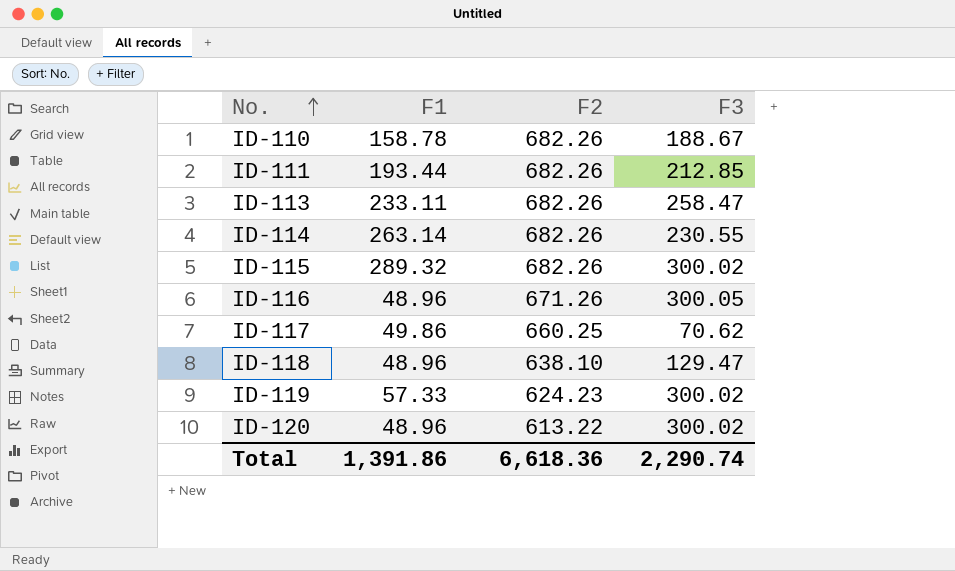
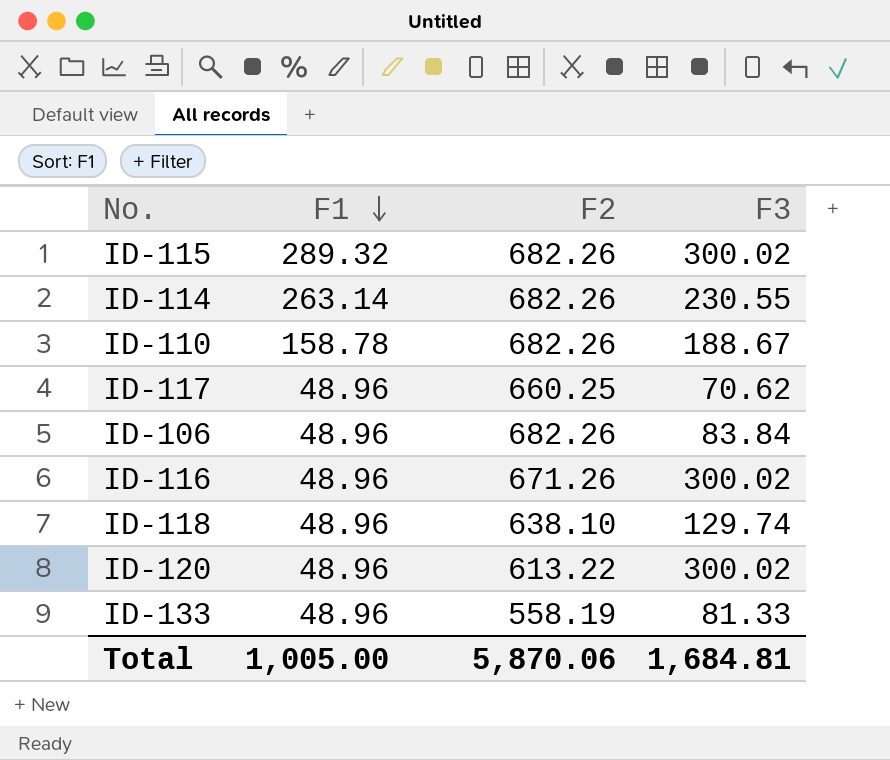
row order: No. ascending -> F1 descending
row ID-111: 193.44 | 682.26 | 212.85 -> none
row ID-113: 233.11 | 682.26 | 258.47 -> none
row ID-119: 57.33 | 624.23 | 300.02 -> none
ID-117 | F1: 49.86 -> 48.96
row ID-106: none -> 48.96 | 682.26 | 83.84
ID-116 | F3: 300.05 -> 300.02
ID-118 | F3: 129.47 -> 129.74
row ID-133: none -> 48.96 | 558.19 | 81.33
Total | F1: 1,391.86 -> 1,005.00
Total | F2: 6,618.36 -> 5,870.06
Total | F3: 2,290.74 -> 1,684.81

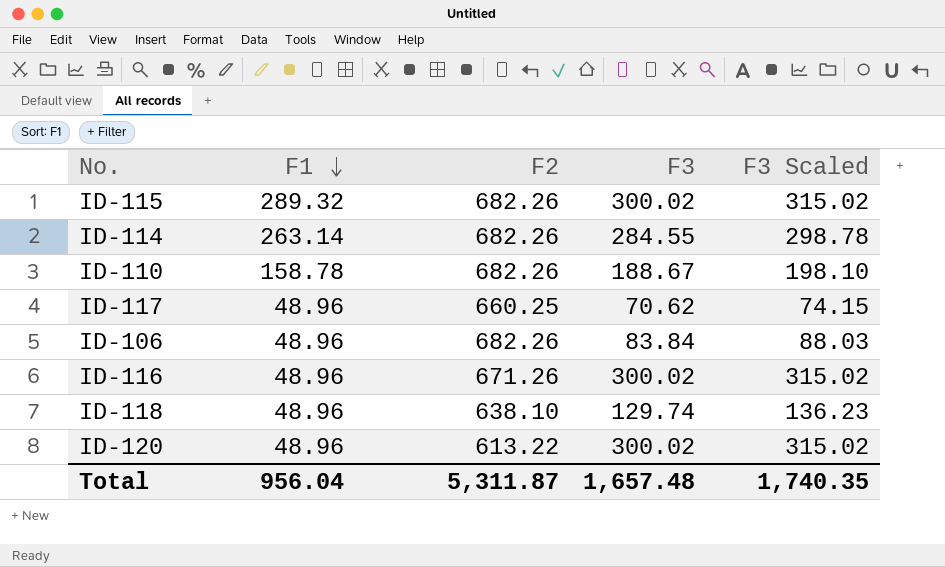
column F3 Scaled | formula: none -> [F3] * 1.05
row ID-133: 48.96 | 558.19 | 81.33 -> none
ID-114 | F3: 230.55 -> 284.55
Total | F1: 1,005.00 -> 956.04
Total | F2: 5,870.06 -> 5,311.87
Total | F3: 1,684.81 -> 1,657.48

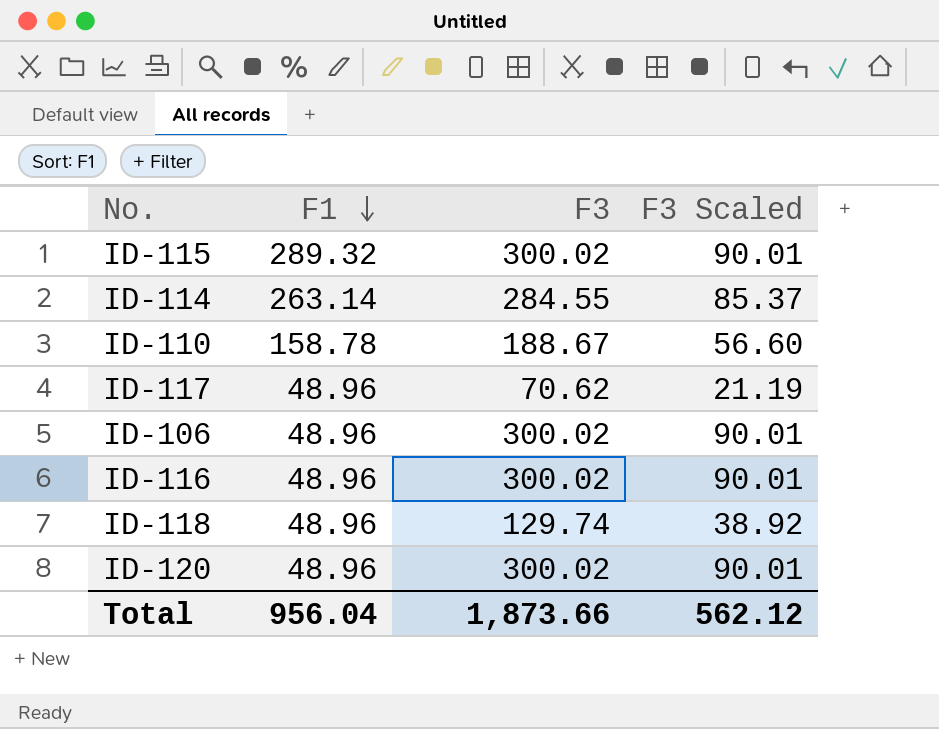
column F2 | position: 3 -> none
column F3 Scaled | formula: [F3] * 1.05 -> [F3] * 0.3
ID-106 | F3: 83.84 -> 300.02
Total | F3: 1,657.48 -> 1,873.66
Total | F3 Scaled: 1,740.35 -> 562.12

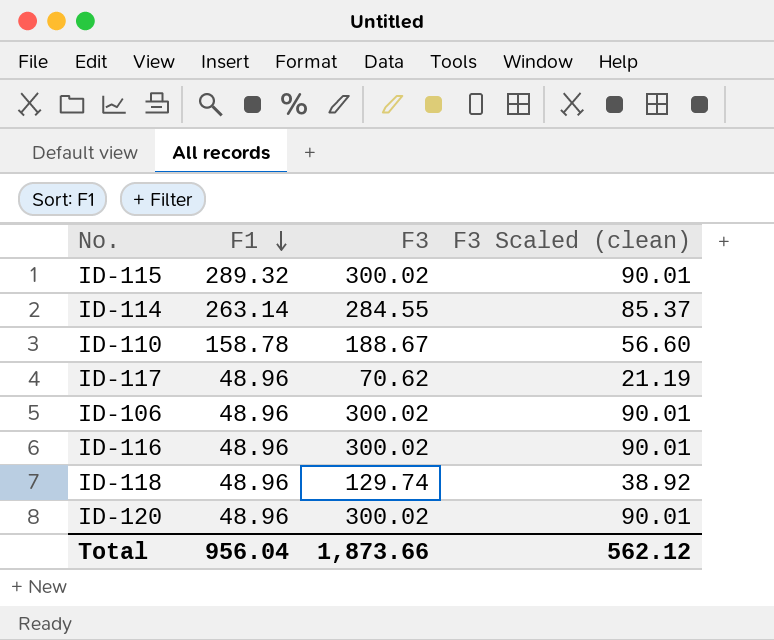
column name: F3 Scaled -> F3 Scaled (clean)

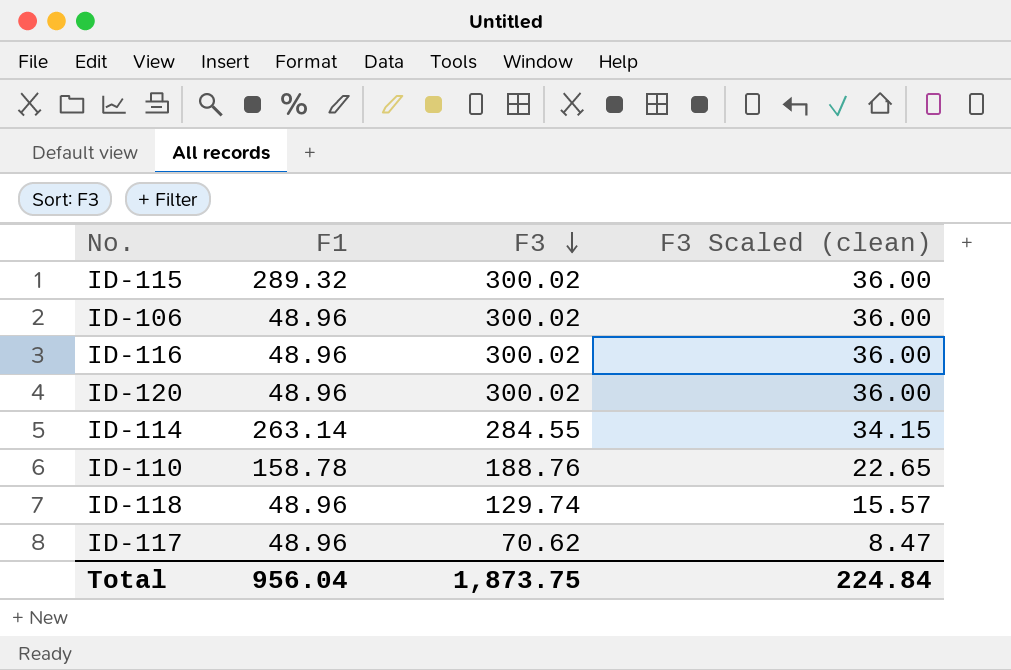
row order: F1 descending -> F3 descending
column F3 Scaled (clean) | formula: [F3] * 0.3 -> [F3] * 0.12
ID-110 | F3: 188.67 -> 188.76
Total | F3: 1,873.66 -> 1,873.75
Total | F3 Scaled (clean): 562.12 -> 224.84

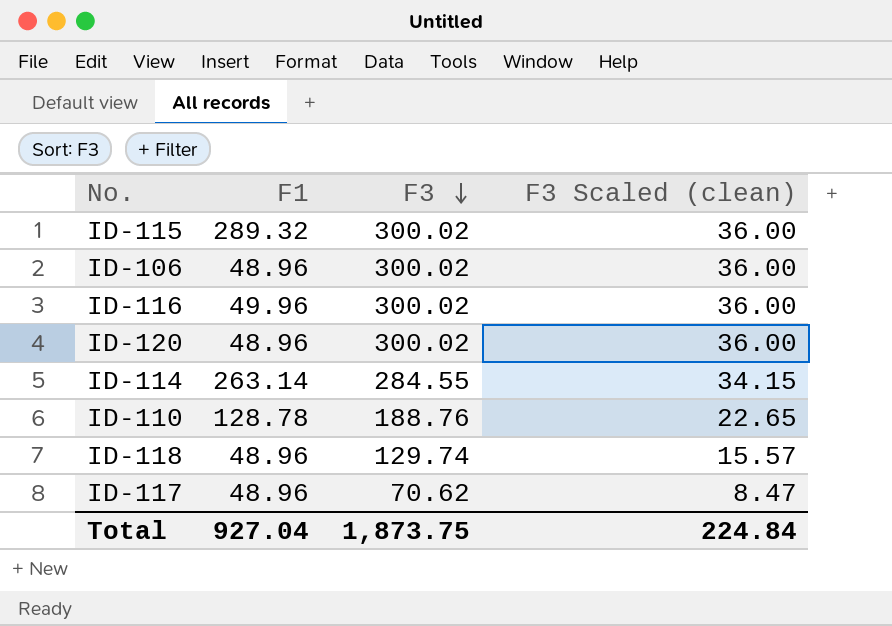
ID-116 | F1: 48.96 -> 49.96
ID-110 | F1: 158.78 -> 128.78
Total | F1: 956.04 -> 927.04

